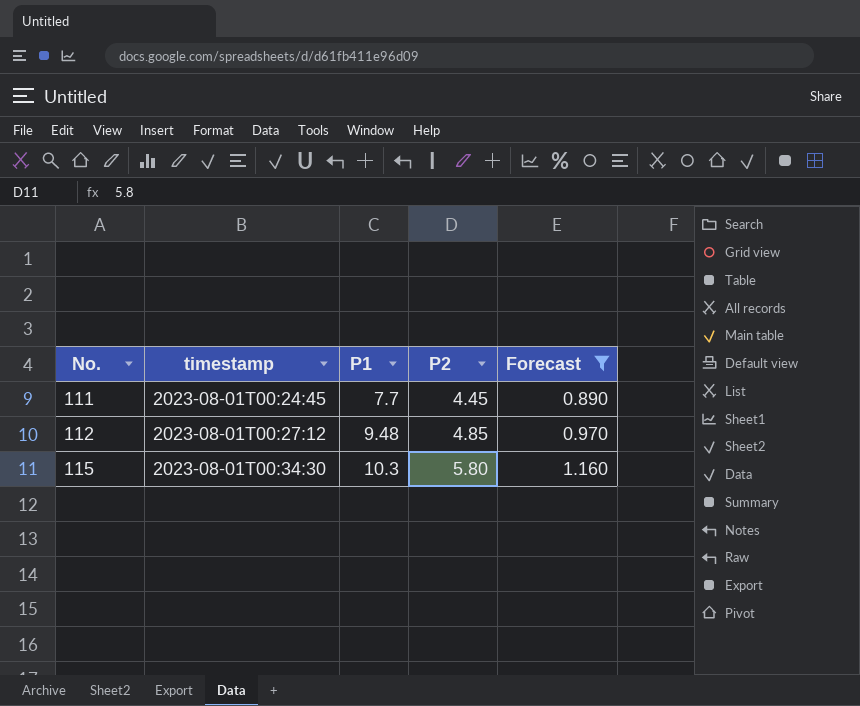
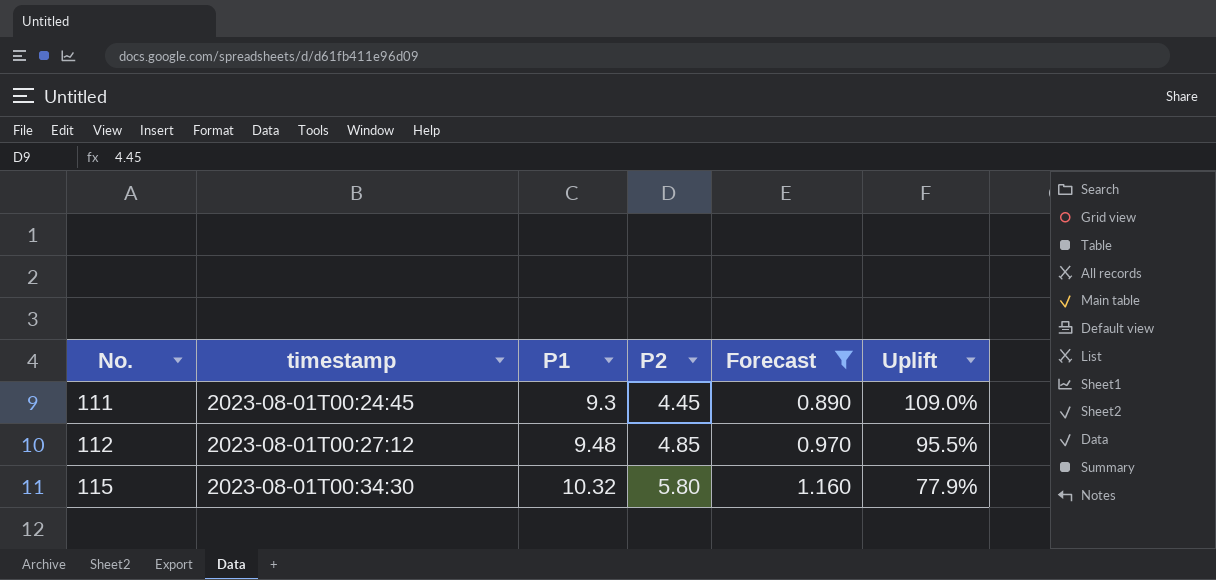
column Uplift | formula: none -> ([P1] - [P2]) / [P2]
111 | P1: 7.7 -> 9.3
115 | P1: 10.3 -> 10.32

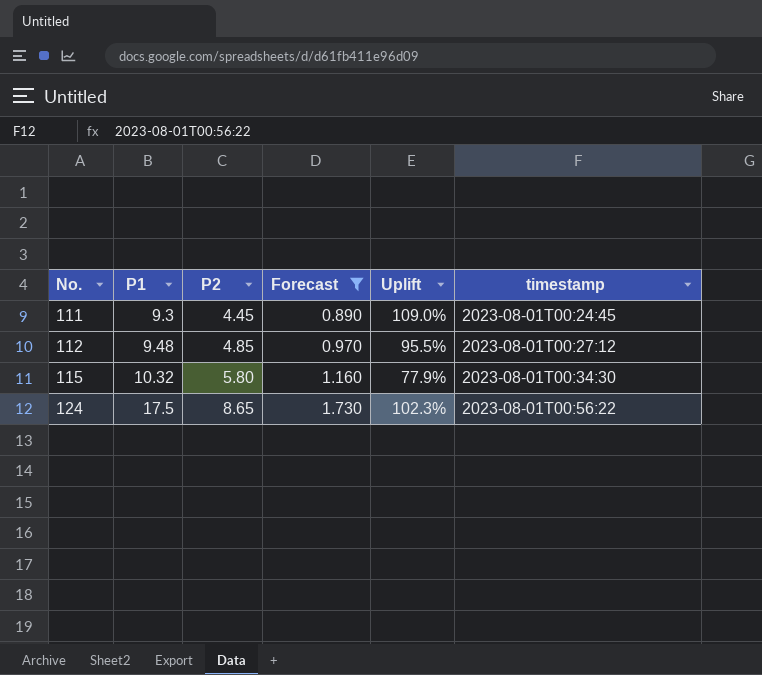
column timestamp | position: 2 -> 6
row 124: none -> 17.5 | 8.65 | 1.730 | 102.3% | 2023-08-01T00:56:22

